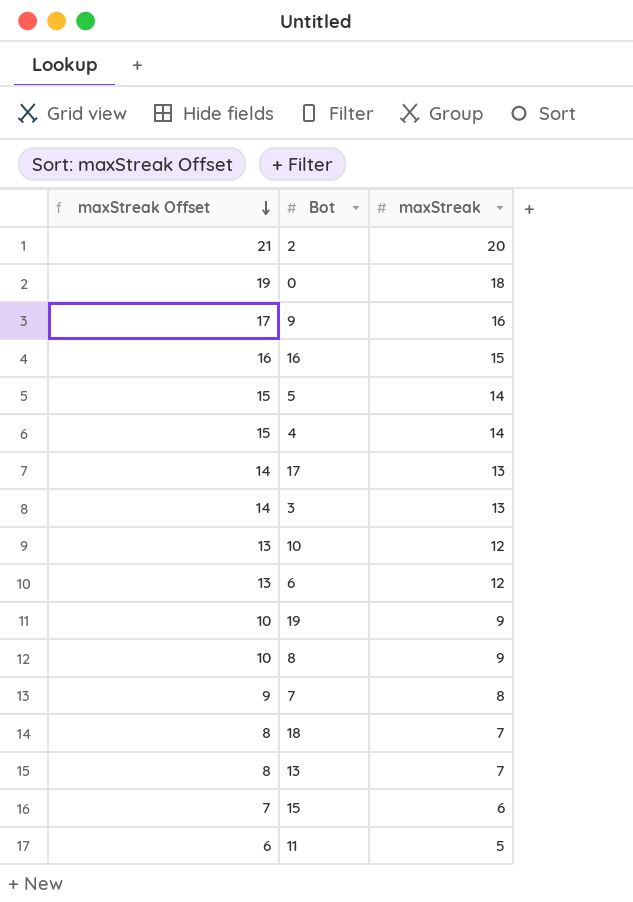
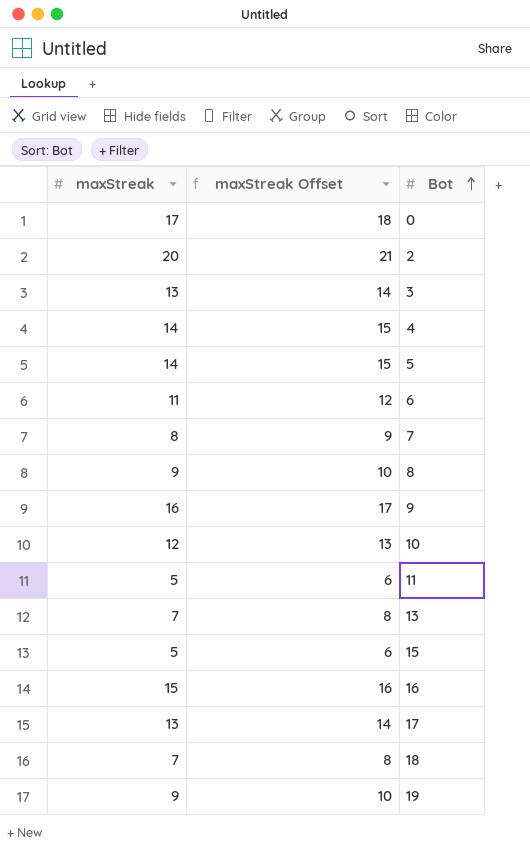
row order: maxStreak Offset descending -> Bot ascending
column maxStreak | position: 3 -> 1
0 | maxStreak: 18 -> 17
0 | maxStreak Offset: 19 -> 18
6 | maxStreak: 12 -> 11
6 | maxStreak Offset: 13 -> 12
15 | maxStreak: 6 -> 5
15 | maxStreak Offset: 7 -> 6

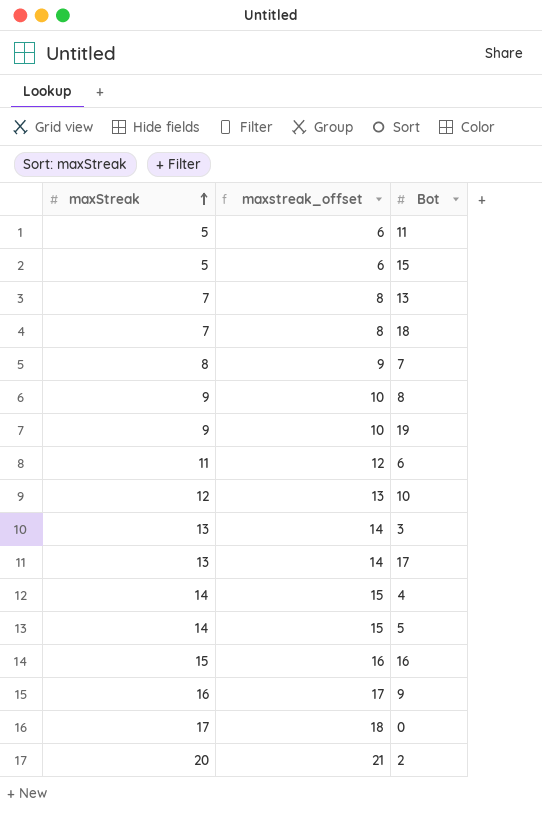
row order: Bot ascending -> maxStreak ascending
column name: maxStreak Offset -> maxstreak_offset

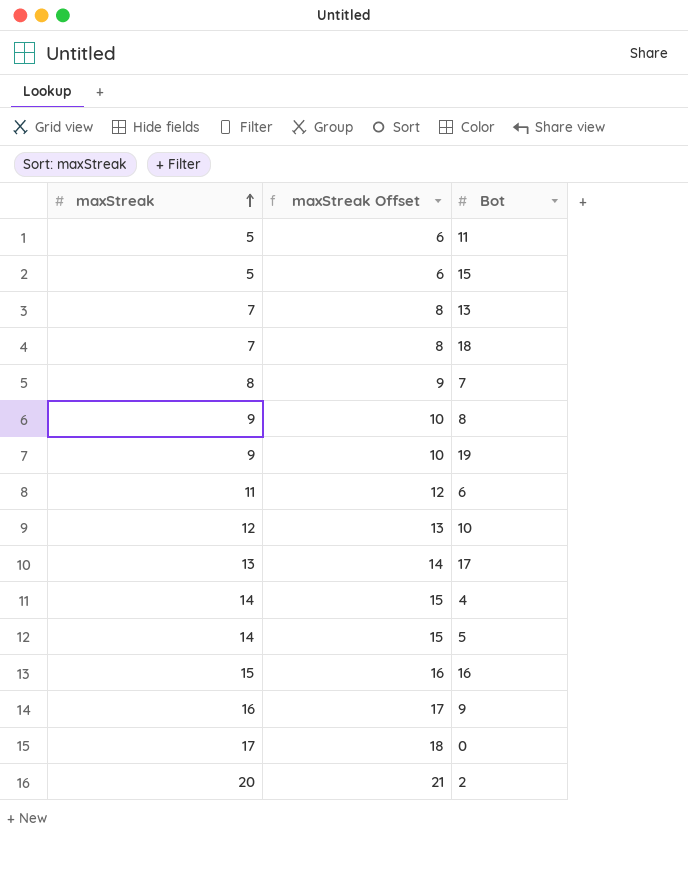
column name: maxstreak_offset -> maxStreak Offset
row 3: 13 | 14 -> none

